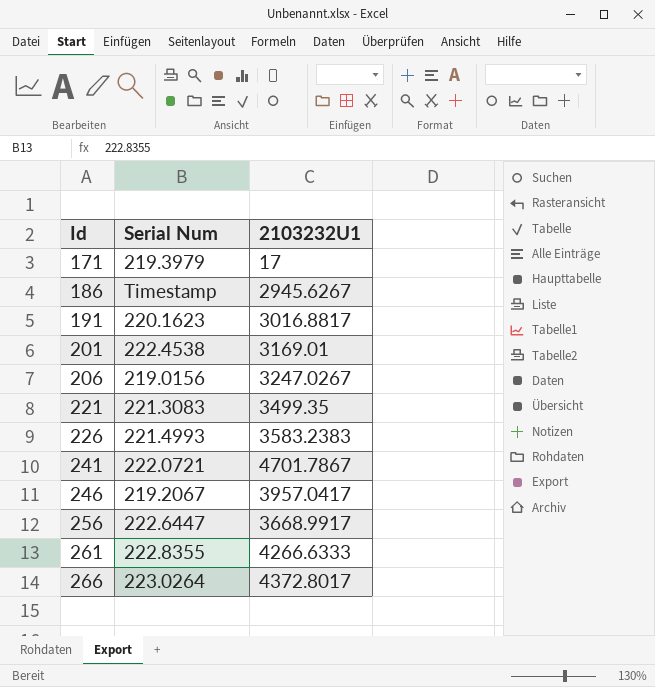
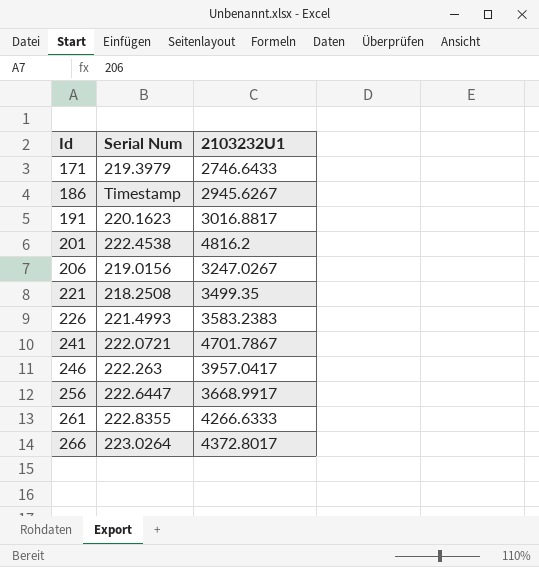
171 | 2103232U1: 17 -> 2746.6433
201 | 2103232U1: 3169.01 -> 4816.2
221 | Serial Num: 221.3083 -> 218.2508
246 | Serial Num: 219.2067 -> 222.263

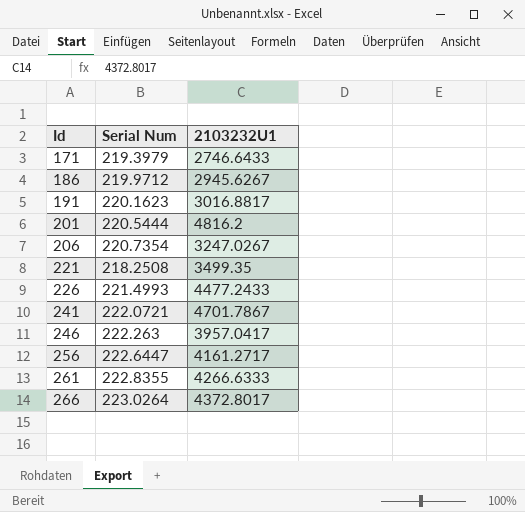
186 | Serial Num: Timestamp -> 219.9712
201 | Serial Num: 222.4538 -> 220.5444
206 | Serial Num: 219.0156 -> 220.7354
226 | 2103232U1: 3583.2383 -> 4477.2433
256 | 2103232U1: 3668.9917 -> 4161.2717

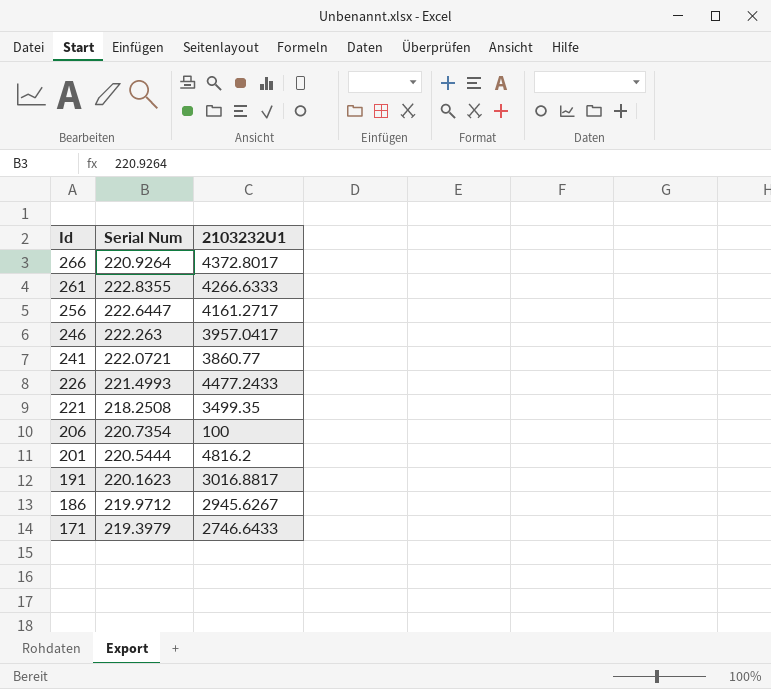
row order: Id ascending -> Id descending
266 | Serial Num: 223.0264 -> 220.9264
241 | 2103232U1: 4701.7867 -> 3860.77
206 | 2103232U1: 3247.0267 -> 100

